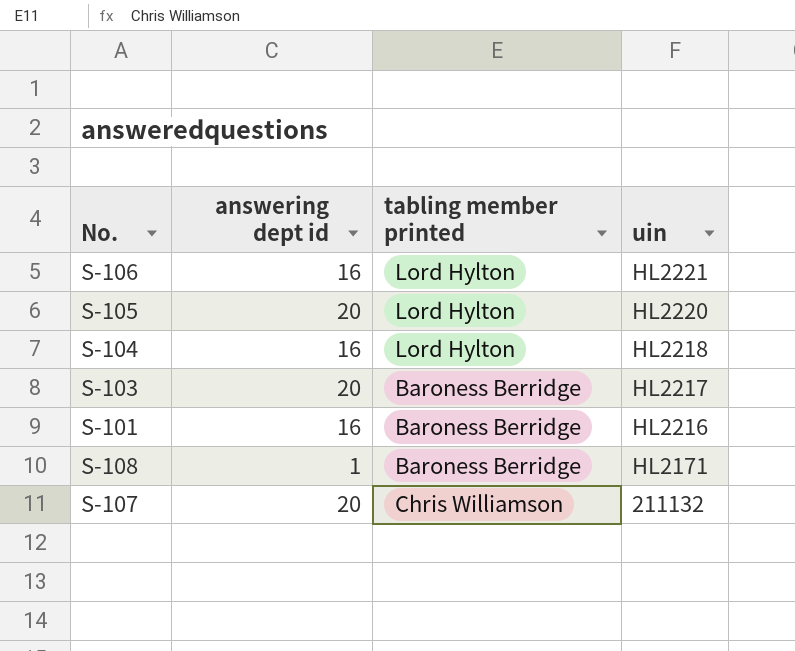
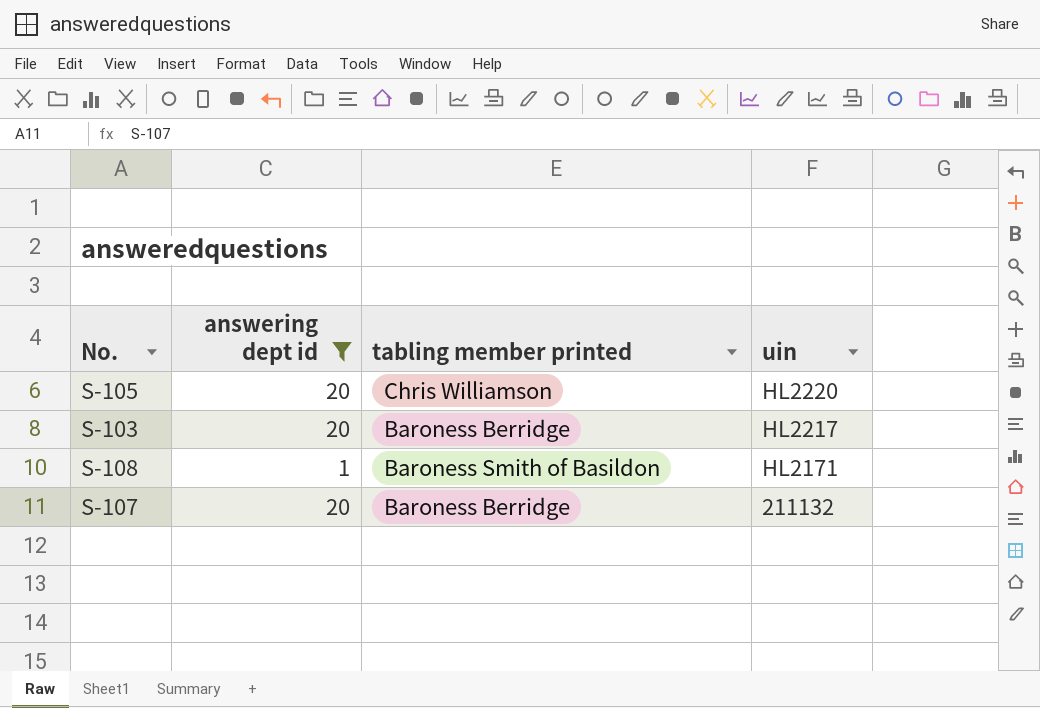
filter: none -> answering dept id != 16
S-105 | tabling member printed: Lord Hylton -> Chris Williamson
S-108 | tabling member printed: Baroness Berridge -> Baroness Smith of Basildon
S-107 | tabling member printed: Chris Williamson -> Baroness Berridge

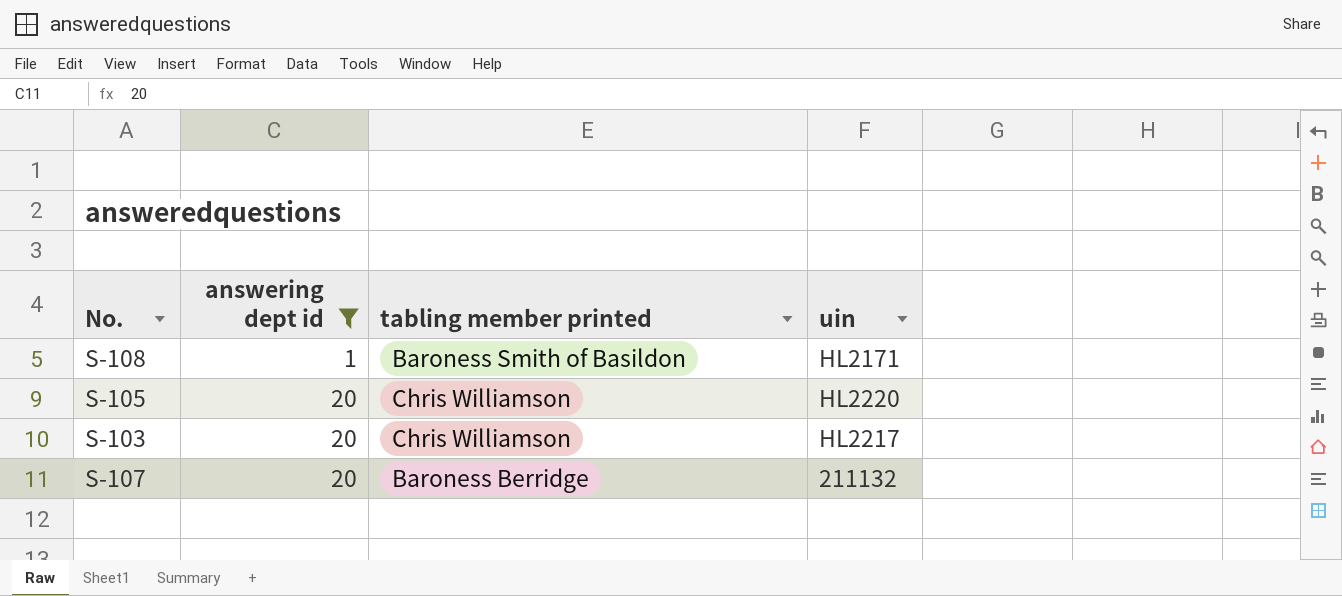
row order: uin descending -> answering dept id ascending
S-103 | tabling member printed: Baroness Berridge -> Chris Williamson

